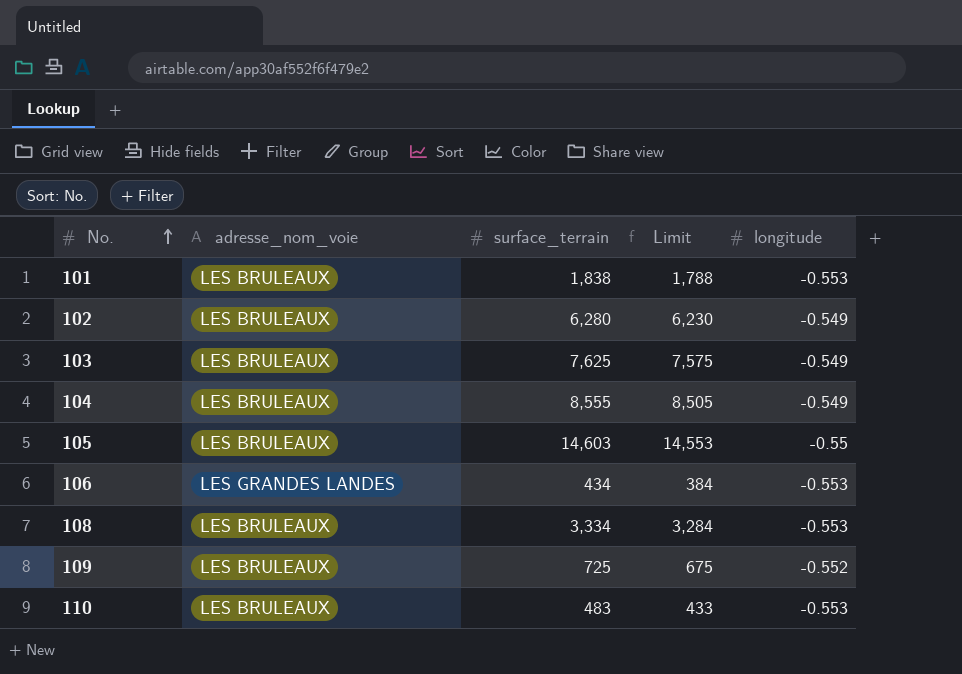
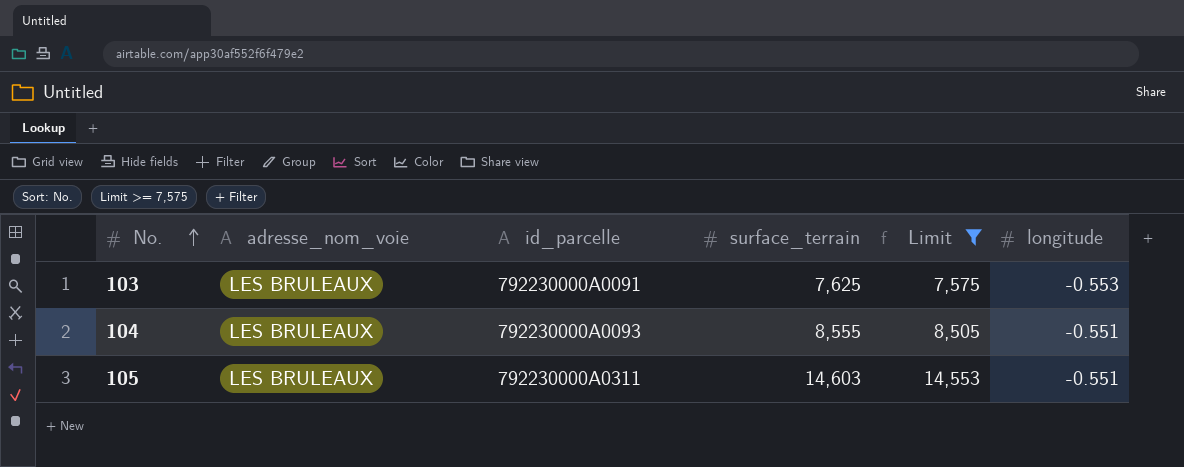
filter: none -> Limit >= 7,575
column id_parcelle | position: none -> 3
103 | longitude: -0.549 -> -0.553
104 | longitude: -0.549 -> -0.551
105 | longitude: -0.55 -> -0.551

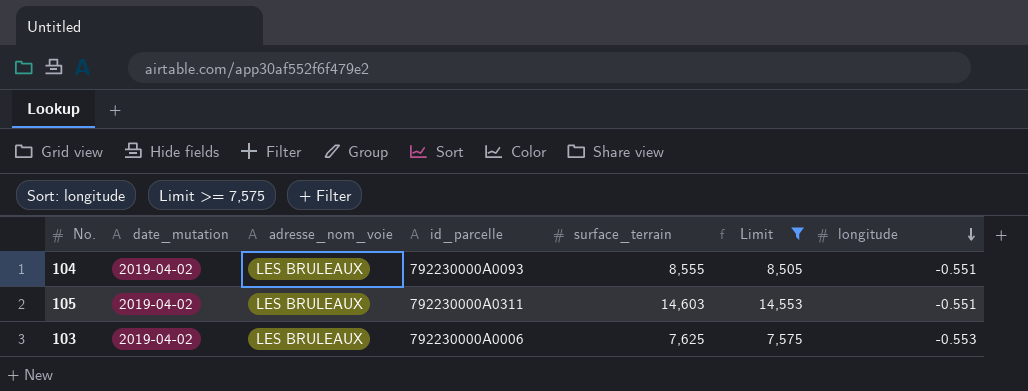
row order: No. ascending -> longitude descending
column date_mutation | position: none -> 2
103 | id_parcelle: 792230000A0091 -> 792230000A0006

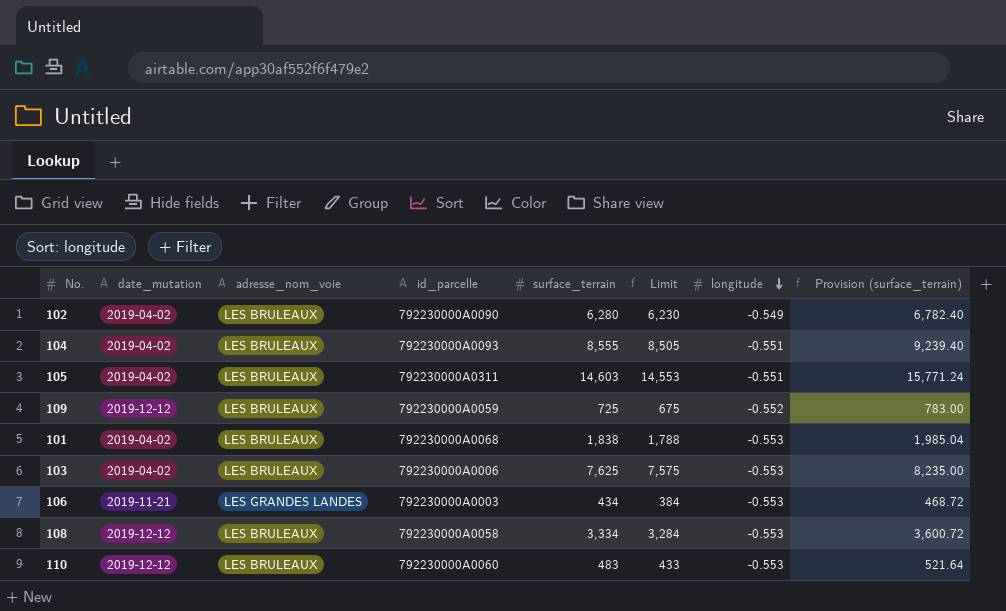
filter: Limit >= 7,575 -> none
column Provision (surface_terrain) | formula: none -> [surface_terrain] * 1.08

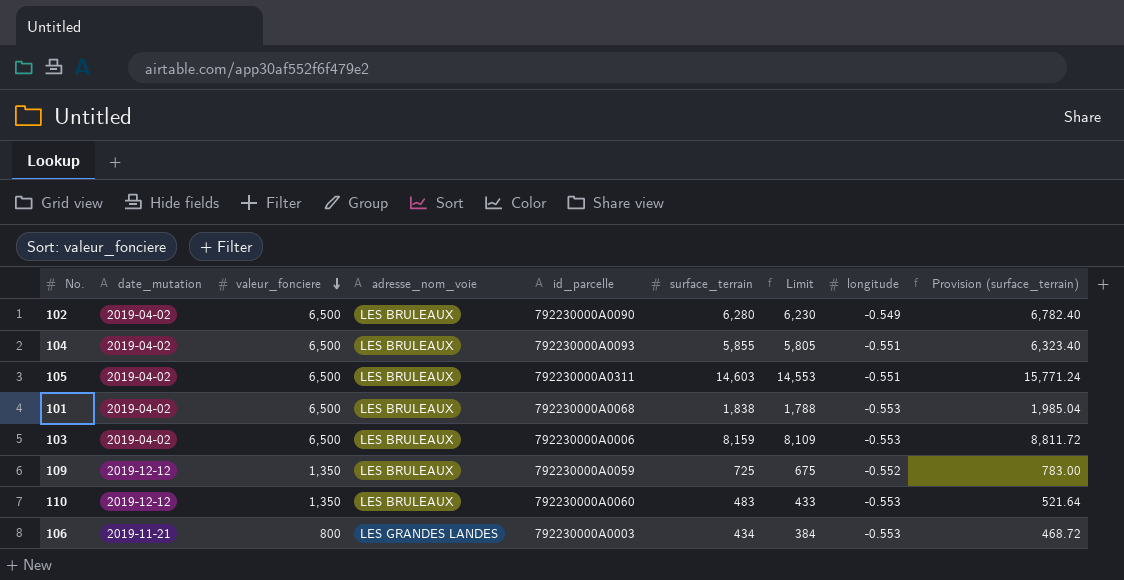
row order: longitude descending -> valeur_fonciere descending
column valeur_fonciere | position: none -> 3
row 108: 2019-12-12 | LES BRULEAUX | 792230000A0058 | 3,334 | 3,284 | -0.553 | 3,600.72 -> none
104 | surface_terrain: 8,555 -> 5,855
104 | Limit: 8,505 -> 5,805
104 | Provision (surface_terrain): 9,239.40 -> 6,323.40
103 | surface_terrain: 7,625 -> 8,159
103 | Limit: 7,575 -> 8,109
103 | Provision (surface_terrain): 8,235.00 -> 8,811.72

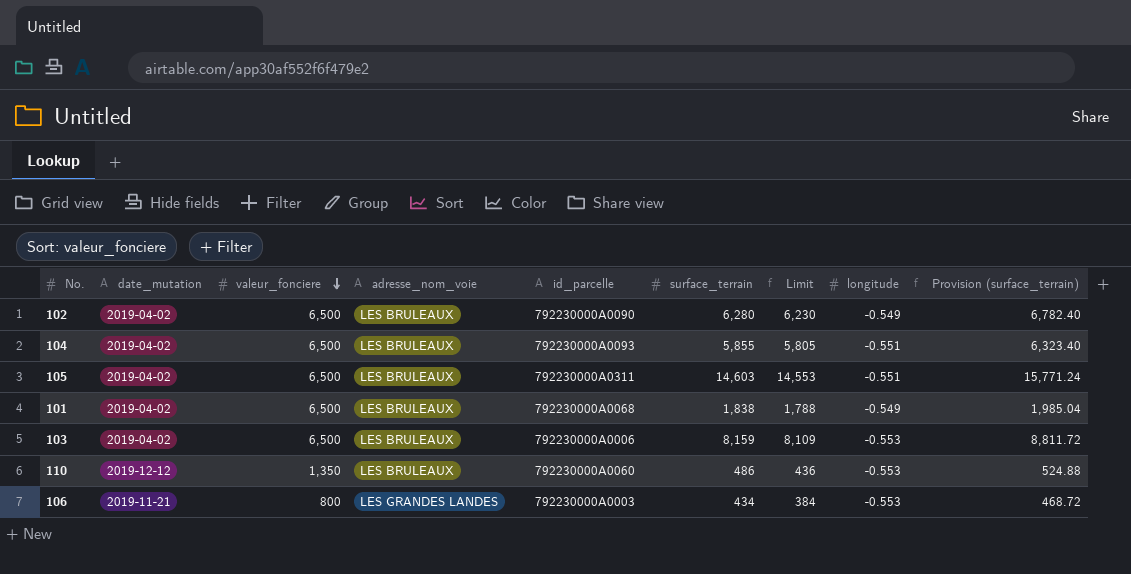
row 109: 2019-12-12 | 1,350 | LES BRULEAUX | 792230000A0059 | 725 | 675 | -0.552 | 783.00 -> none
101 | longitude: -0.553 -> -0.549
110 | surface_terrain: 483 -> 486
110 | Limit: 433 -> 436
110 | Provision (surface_terrain): 521.64 -> 524.88

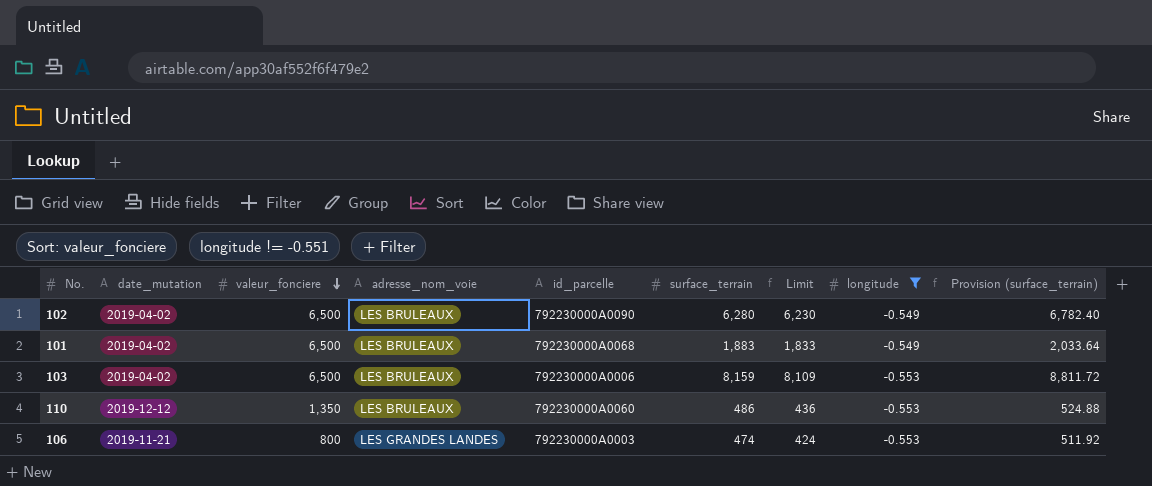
filter: none -> longitude != -0.551
101 | surface_terrain: 1,838 -> 1,883
101 | Limit: 1,788 -> 1,833
101 | Provision (surface_terrain): 1,985.04 -> 2,033.64
106 | surface_terrain: 434 -> 474
106 | Limit: 384 -> 424
106 | Provision (surface_terrain): 468.72 -> 511.92

